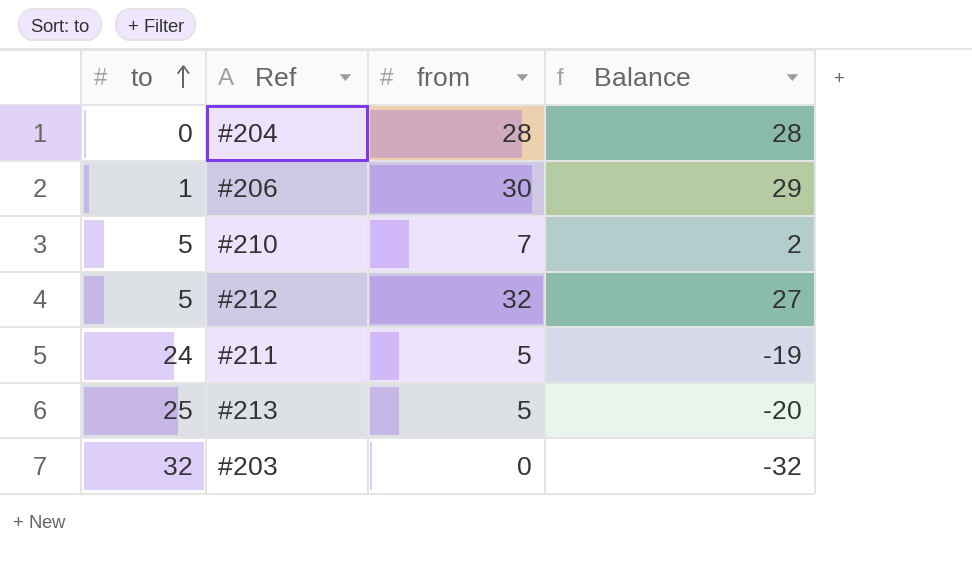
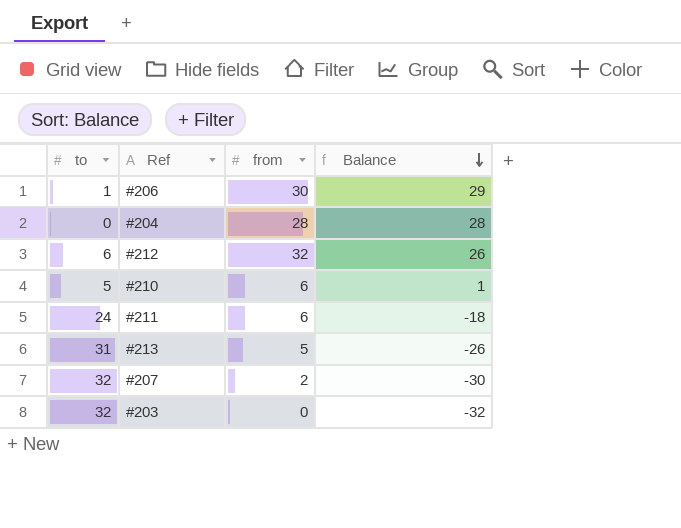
row order: to ascending -> Balance descending
#212 | to: 5 -> 6
#212 | Balance: 27 -> 26
#210 | from: 7 -> 6
#210 | Balance: 2 -> 1
#211 | from: 5 -> 6
#211 | Balance: -19 -> -18
#213 | to: 25 -> 31
#213 | Balance: -20 -> -26
row #207: none -> 32 | 2 | -30

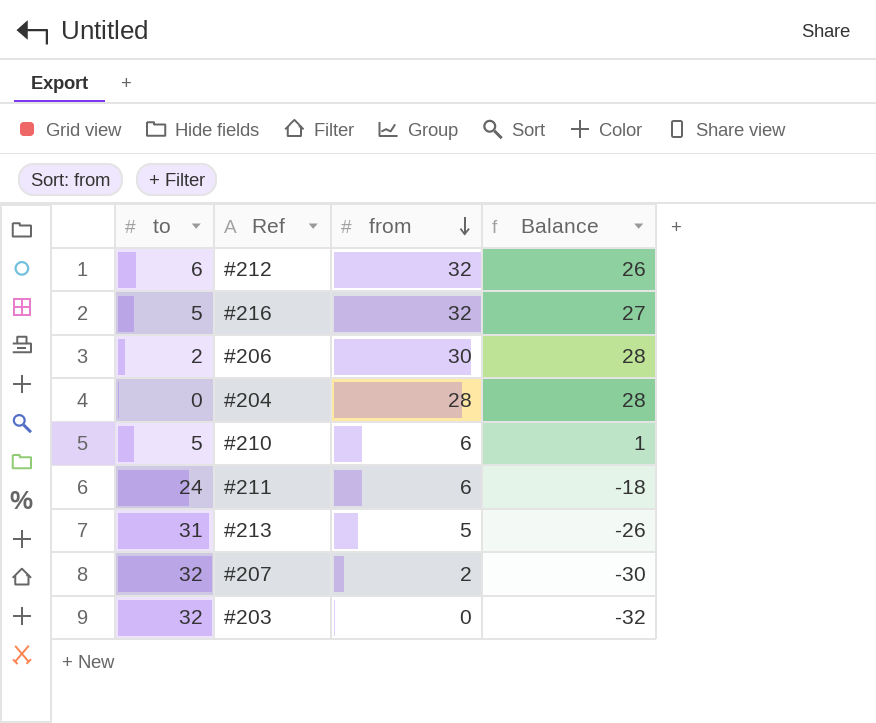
row order: Balance descending -> from descending
row #216: none -> 5 | 32 | 27
#206 | to: 1 -> 2
#206 | Balance: 29 -> 28

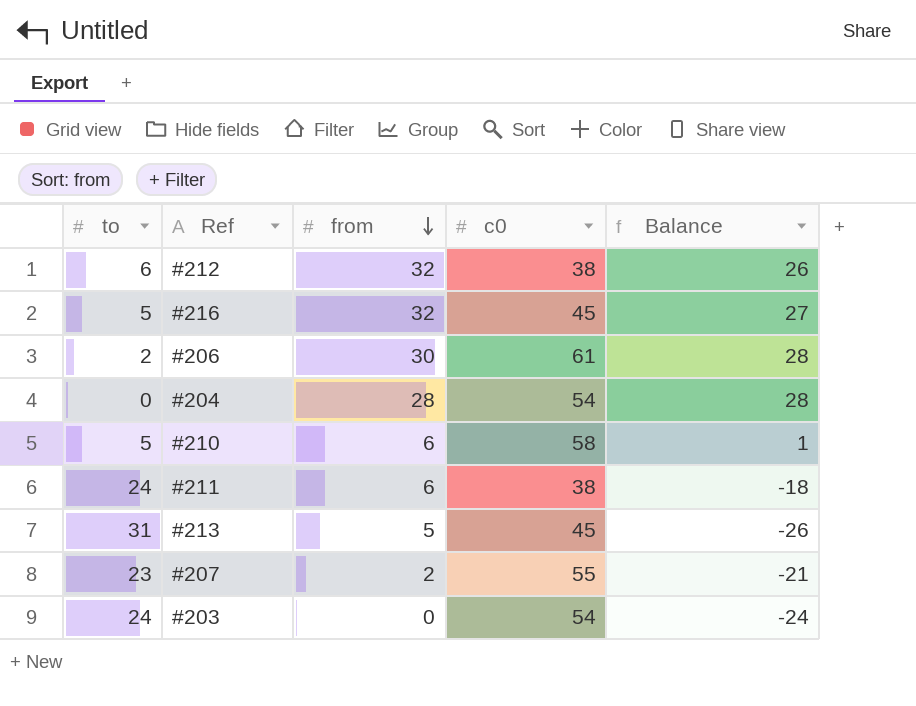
column c0 | position: none -> 4
#207 | to: 32 -> 23
#207 | Balance: -30 -> -21
#203 | to: 32 -> 24
#203 | Balance: -32 -> -24

